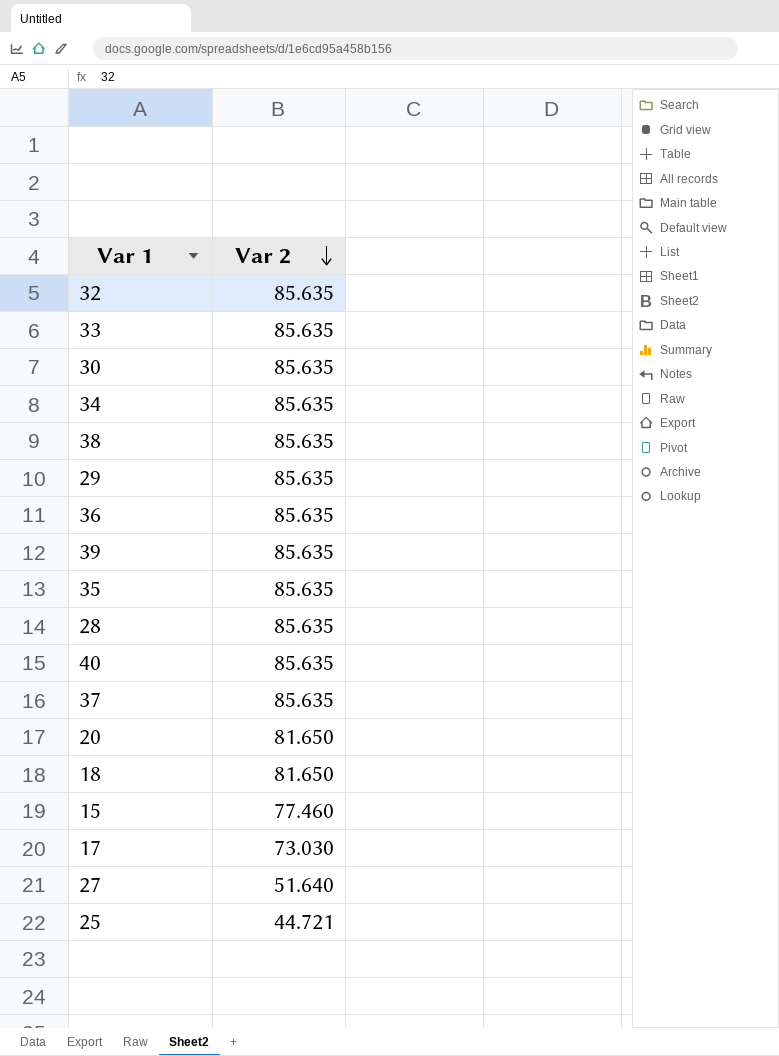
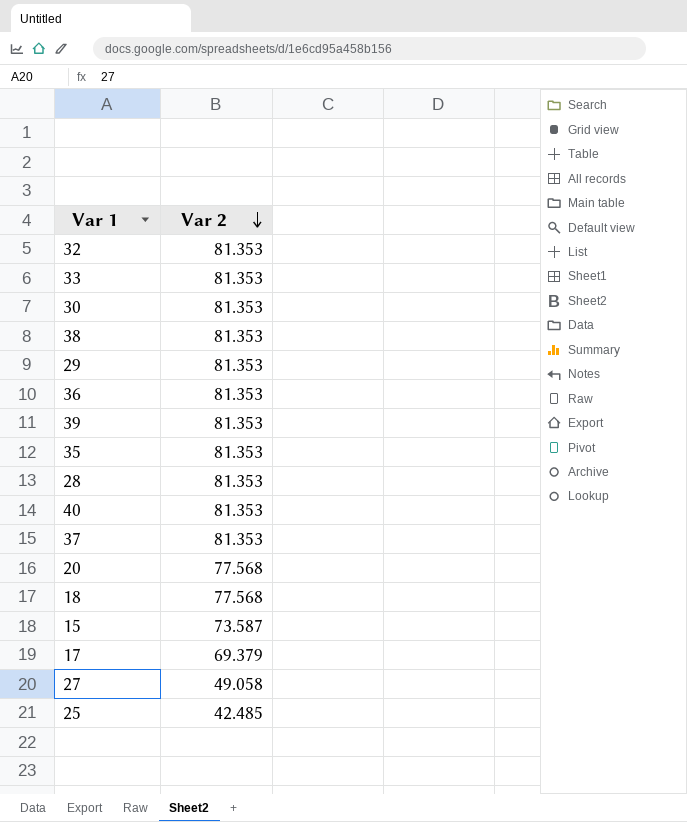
row 34: 85.635 -> none
32 | Var 2: 85.635 -> 81.353
33 | Var 2: 85.635 -> 81.353
30 | Var 2: 85.635 -> 81.353
38 | Var 2: 85.635 -> 81.353
29 | Var 2: 85.635 -> 81.353
36 | Var 2: 85.635 -> 81.353
39 | Var 2: 85.635 -> 81.353
35 | Var 2: 85.635 -> 81.353
28 | Var 2: 85.635 -> 81.353
40 | Var 2: 85.635 -> 81.353
37 | Var 2: 85.635 -> 81.353
20 | Var 2: 81.650 -> 77.568
18 | Var 2: 81.650 -> 77.568
15 | Var 2: 77.460 -> 73.587
17 | Var 2: 73.030 -> 69.379
27 | Var 2: 51.640 -> 49.058
25 | Var 2: 44.721 -> 42.485

